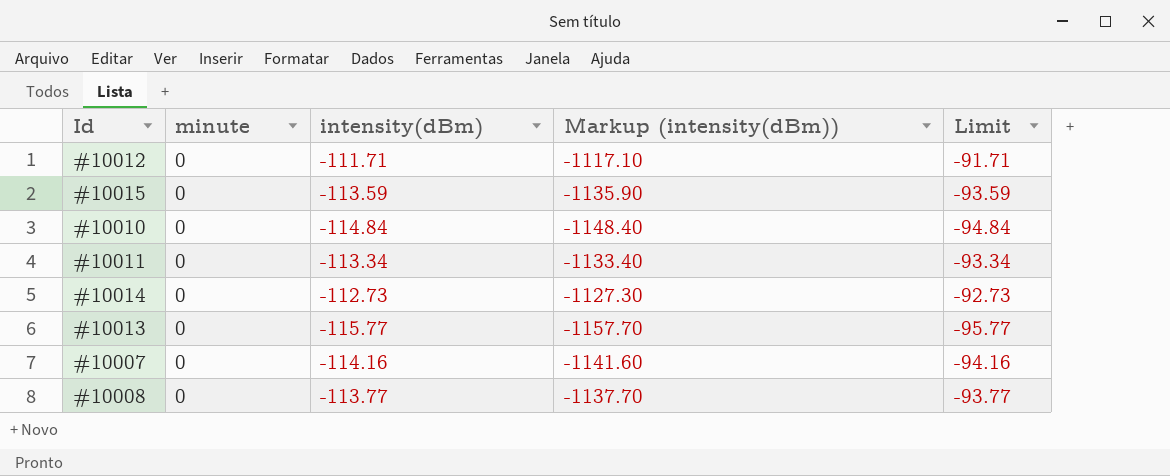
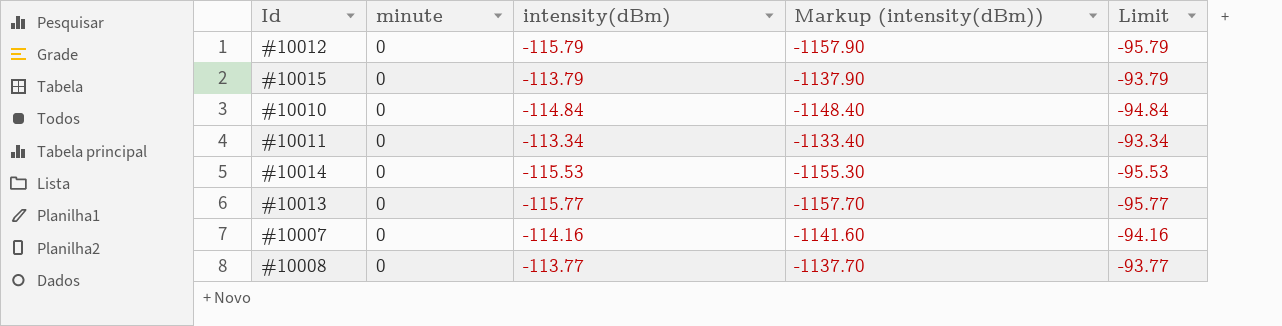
#10012 | intensity(dBm): -111.71 -> -115.79
#10012 | Markup (intensity(dBm)): -1117.10 -> -1157.90
#10012 | Limit: -91.71 -> -95.79
#10015 | intensity(dBm): -113.59 -> -113.79
#10015 | Markup (intensity(dBm)): -1135.90 -> -1137.90
#10015 | Limit: -93.59 -> -93.79
#10014 | intensity(dBm): -112.73 -> -115.53
#10014 | Markup (intensity(dBm)): -1127.30 -> -1155.30
#10014 | Limit: -92.73 -> -95.53

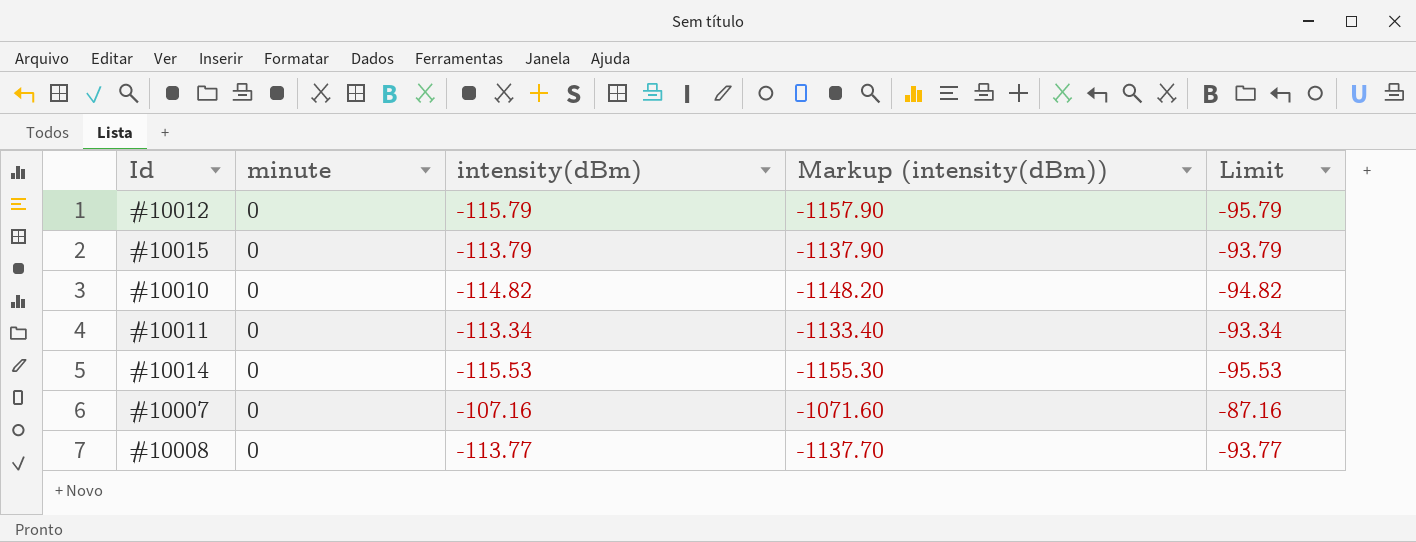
row #10013: 0 | -115.77 | -1157.70 | -95.77 -> none
#10010 | intensity(dBm): -114.84 -> -114.82
#10010 | Markup (intensity(dBm)): -1148.40 -> -1148.20
#10010 | Limit: -94.84 -> -94.82
#10007 | intensity(dBm): -114.16 -> -107.16
#10007 | Markup (intensity(dBm)): -1141.60 -> -1071.60
#10007 | Limit: -94.16 -> -87.16

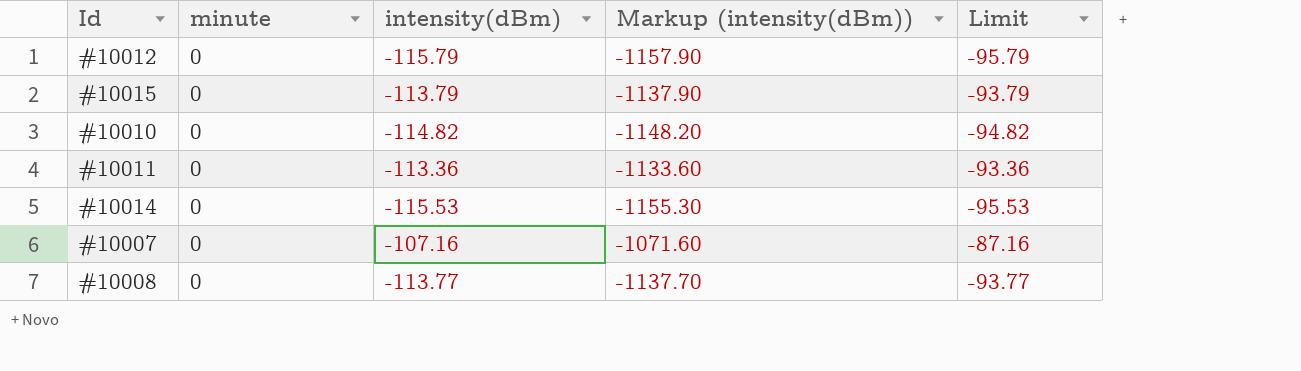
#10011 | intensity(dBm): -113.34 -> -113.36
#10011 | Markup (intensity(dBm)): -1133.40 -> -1133.60
#10011 | Limit: -93.34 -> -93.36

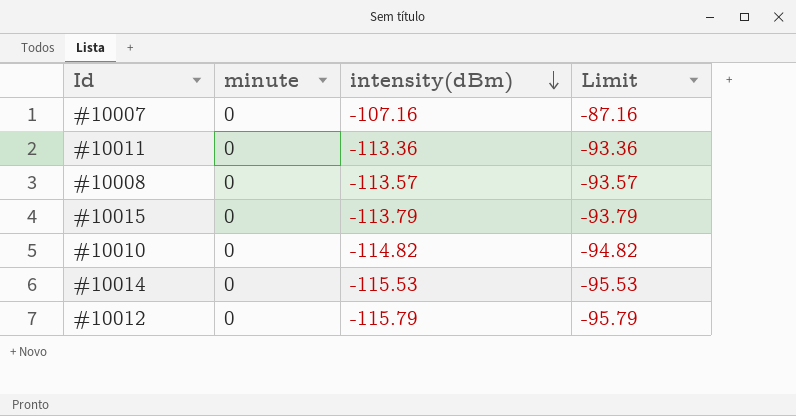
row order: none -> intensity(dBm) descending
column Markup (intensity(dBm)) | formula: [intensity(dBm)] * 10 -> none
#10008 | intensity(dBm): -113.77 -> -113.57
#10008 | Limit: -93.77 -> -93.57

